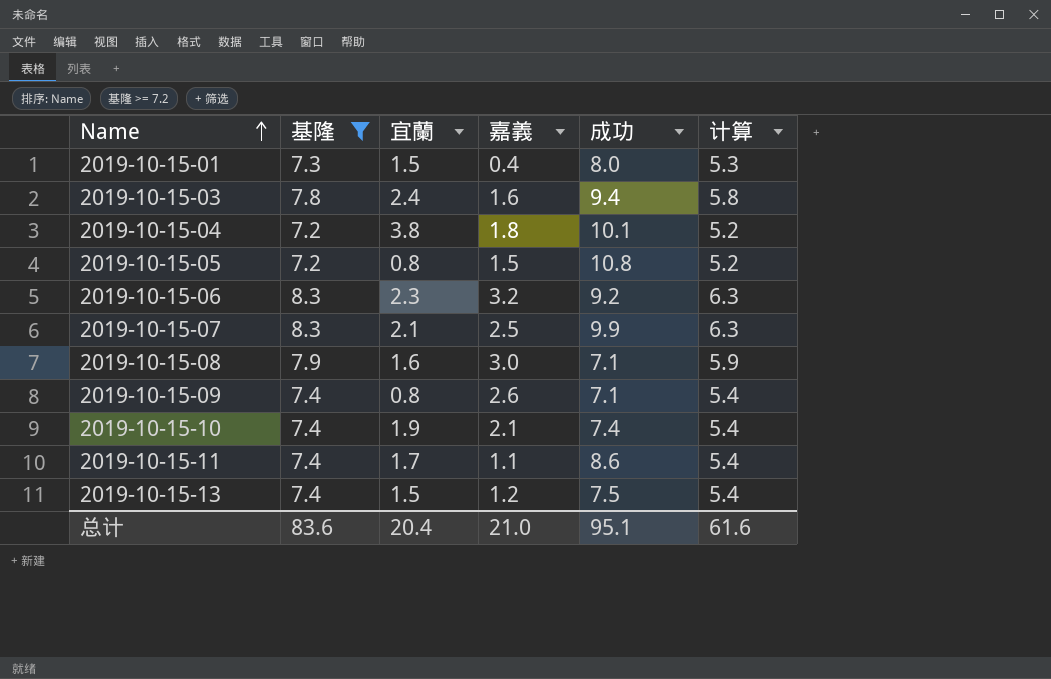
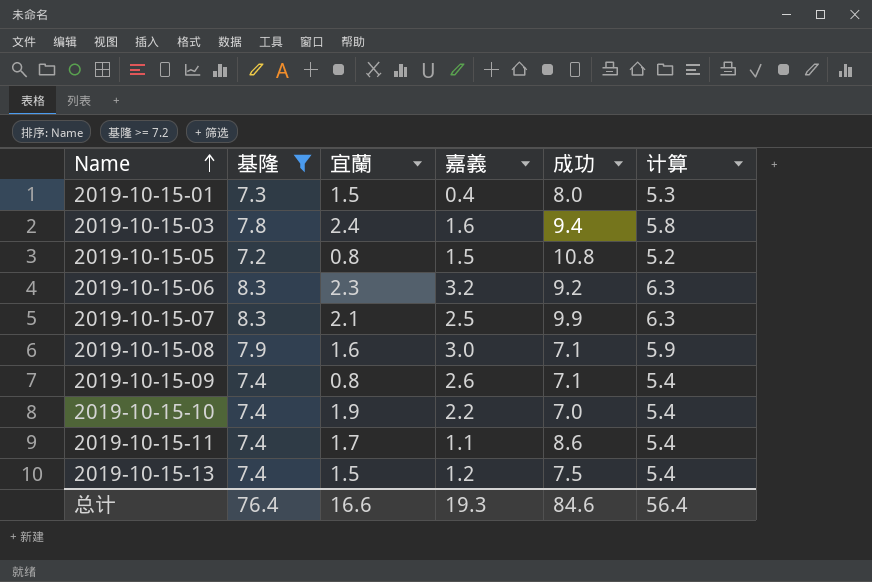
row 2019-10-15-04: 7.2 | 3.8 | 1.8 | 10.1 | 5.2 -> none
2019-10-15-10 | 嘉義: 2.1 -> 2.2
2019-10-15-10 | 成功: 7.4 -> 7.0
总计 | 基隆: 83.6 -> 76.4
总计 | 宜蘭: 20.4 -> 16.6
总计 | 嘉義: 21.0 -> 19.3
总计 | 成功: 95.1 -> 84.6
总计 | 计算: 61.6 -> 56.4

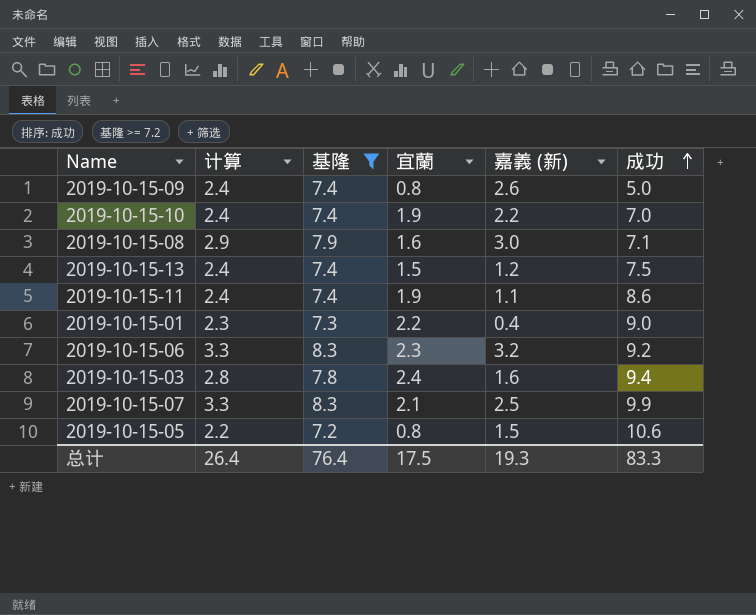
row order: Name ascending -> 成功 ascending
column 计算 | formula: [基隆] - 2 -> [基隆] - 5
column 计算 | position: 6 -> 2
column name: 嘉義 -> 嘉義 (新)
2019-10-15-09 | 成功: 7.1 -> 5.0
2019-10-15-11 | 宜蘭: 1.7 -> 1.9
2019-10-15-01 | 宜蘭: 1.5 -> 2.2
2019-10-15-01 | 成功: 8.0 -> 9.0
2019-10-15-05 | 成功: 10.8 -> 10.6
总计 | 计算: 56.4 -> 26.4
总计 | 宜蘭: 16.6 -> 17.5
总计 | 成功: 84.6 -> 83.3

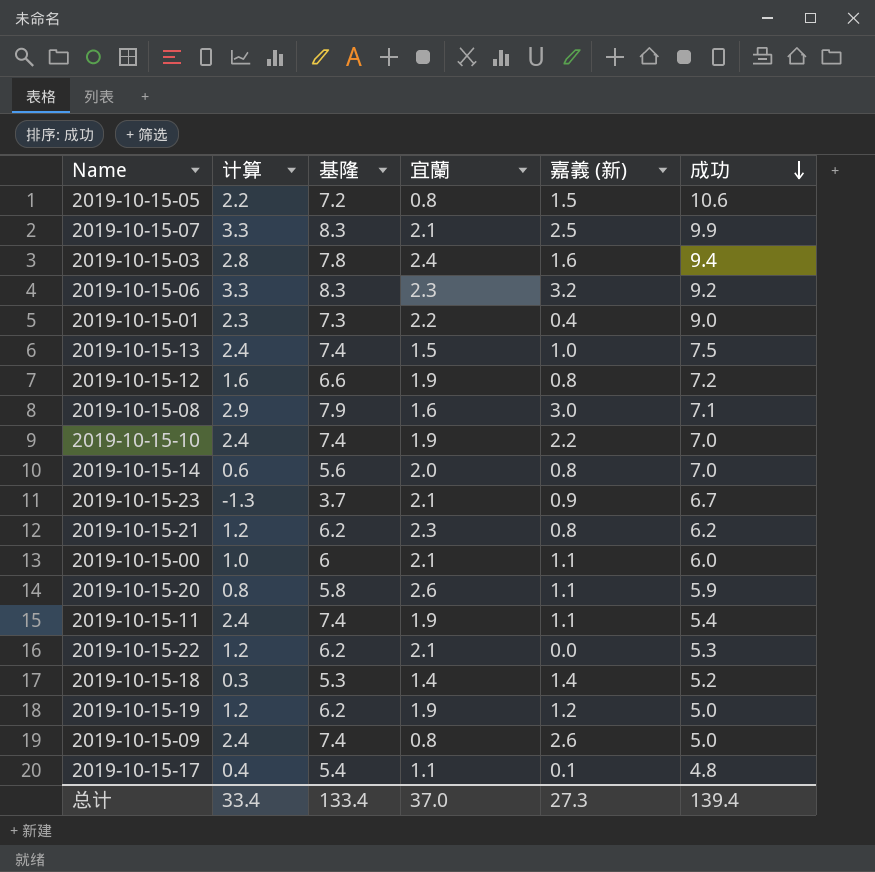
filter: 基隆 >= 7.2 -> none
row order: 成功 ascending -> 成功 descending
2019-10-15-13 | 嘉義 (新): 1.2 -> 1.0
2019-10-15-11 | 成功: 8.6 -> 5.4
总计 | 计算: 26.4 -> 33.4
总计 | 基隆: 76.4 -> 133.4
总计 | 宜蘭: 17.5 -> 37.0
总计 | 嘉義 (新): 19.3 -> 27.3
总计 | 成功: 83.3 -> 139.4

